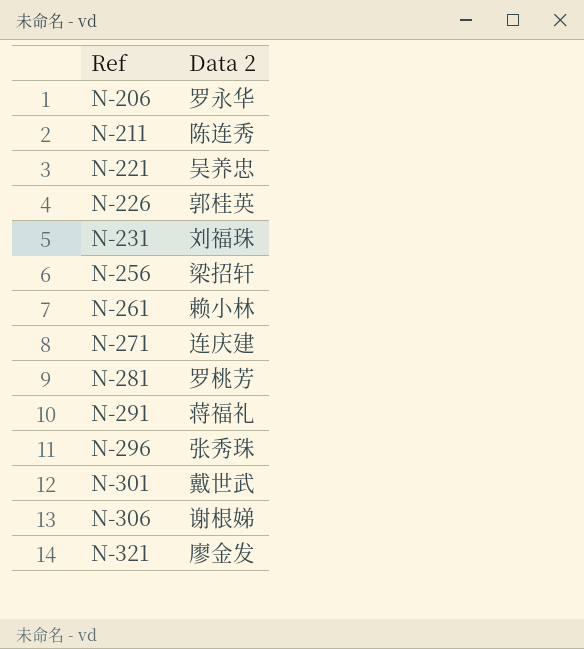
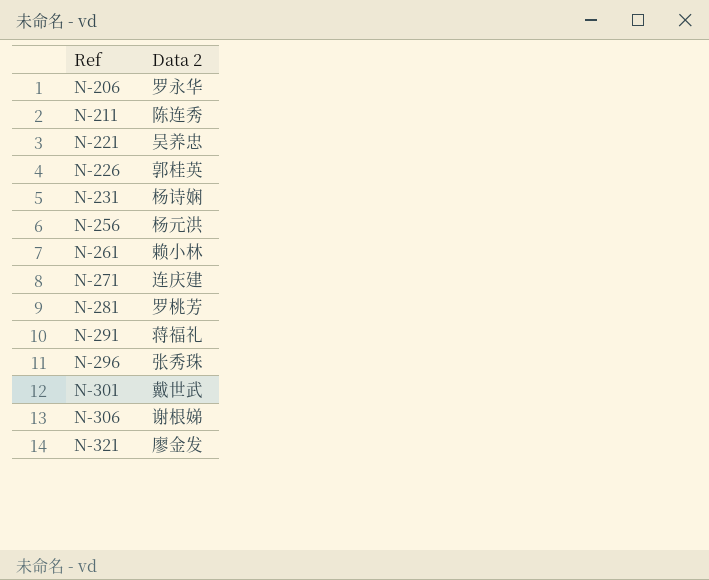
N-231 | Data 2: 刘福珠 -> 杨诗娴
N-256 | Data 2: 梁招轩 -> 杨元洪

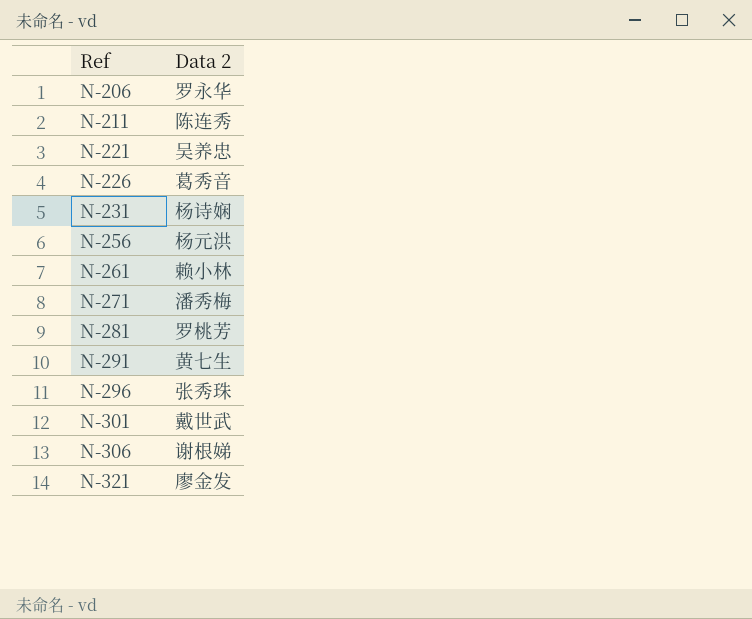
N-226 | Data 2: 郭桂英 -> 葛秀音
N-271 | Data 2: 连庆建 -> 潘秀梅
N-291 | Data 2: 蒋福礼 -> 黄七生

